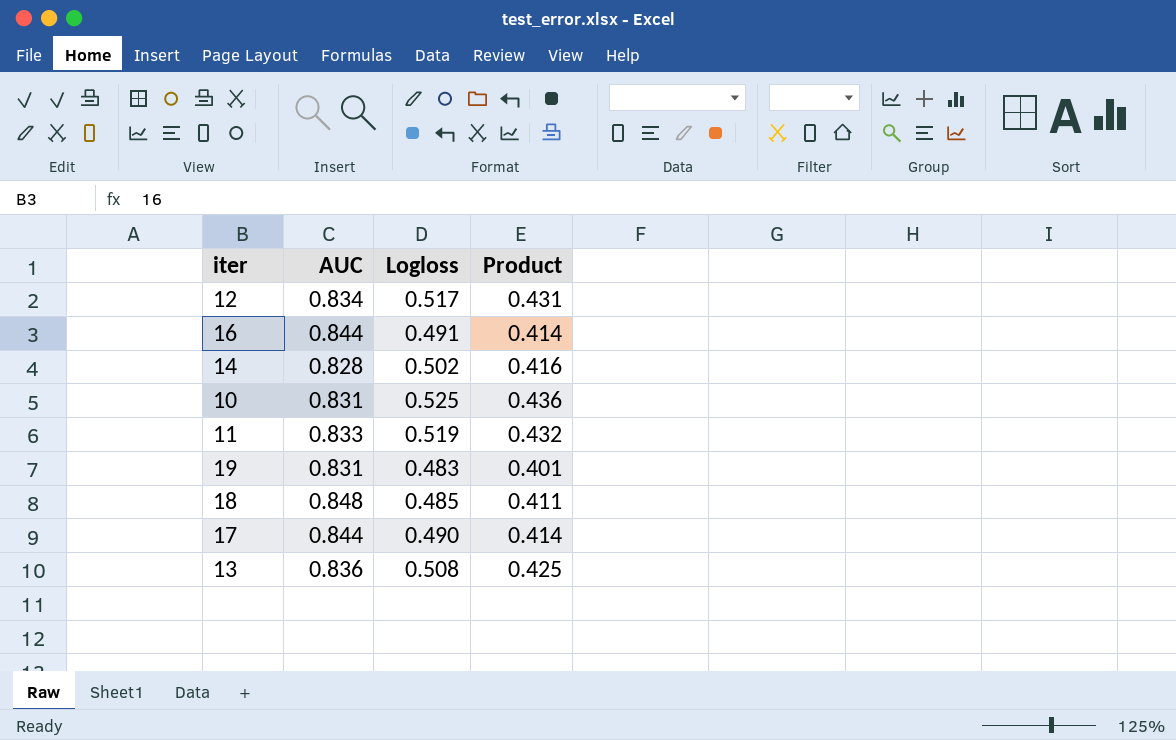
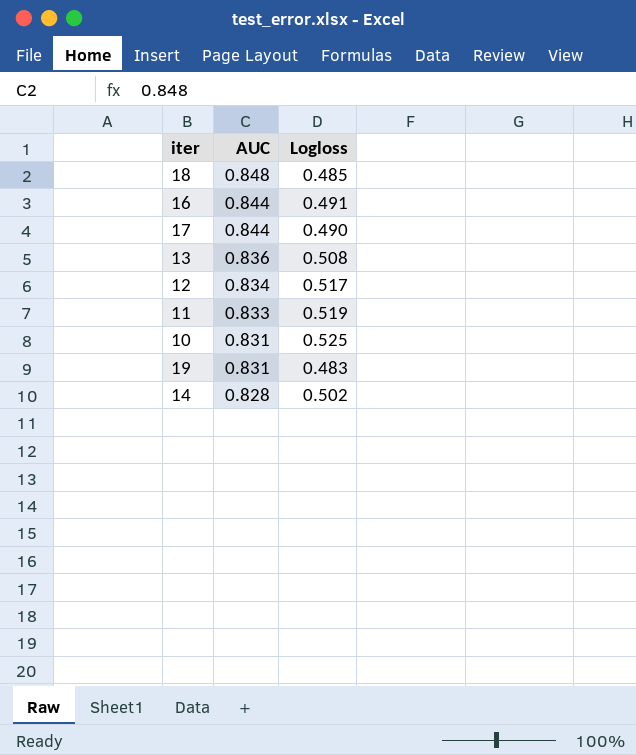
row order: none -> AUC descending
column Product | formula: [AUC] * [Logloss] -> none

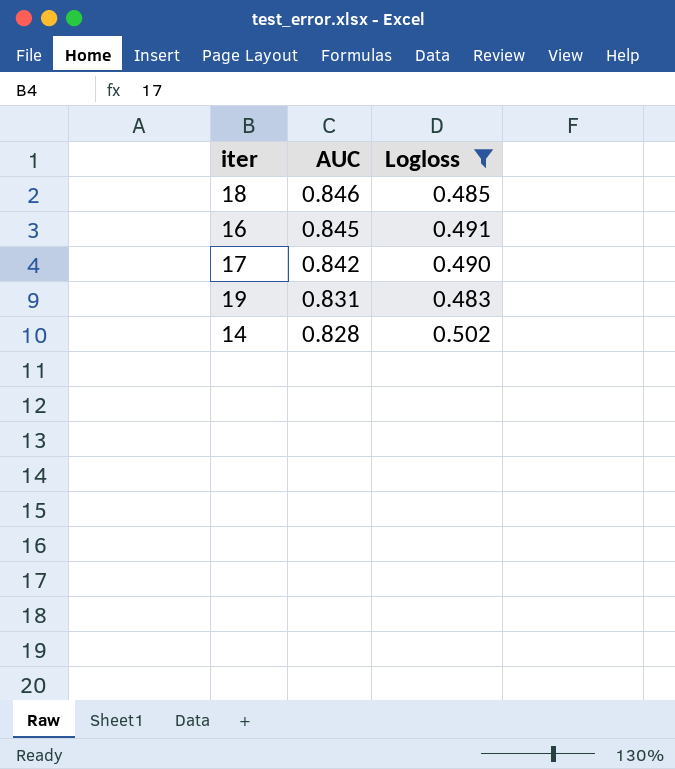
filter: none -> Logloss <= 0.502
18 | AUC: 0.848 -> 0.846
16 | AUC: 0.844 -> 0.845
17 | AUC: 0.844 -> 0.842

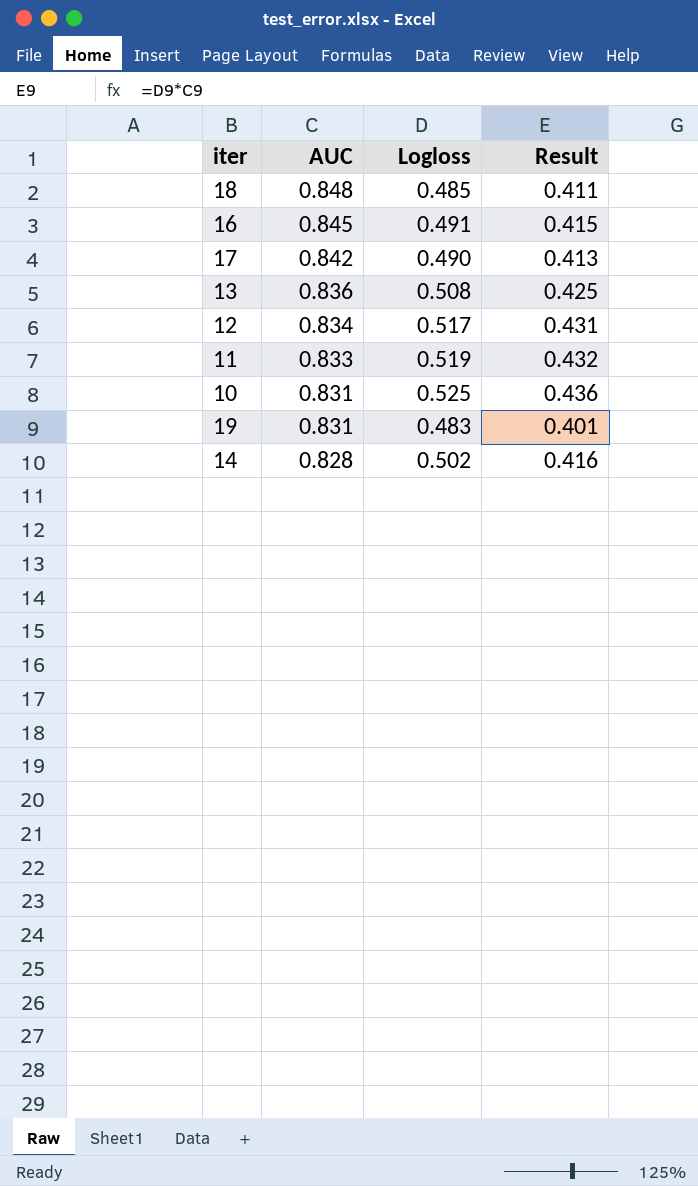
filter: Logloss <= 0.502 -> none
column Result | formula: none -> [AUC] * [Logloss]
18 | AUC: 0.846 -> 0.848

